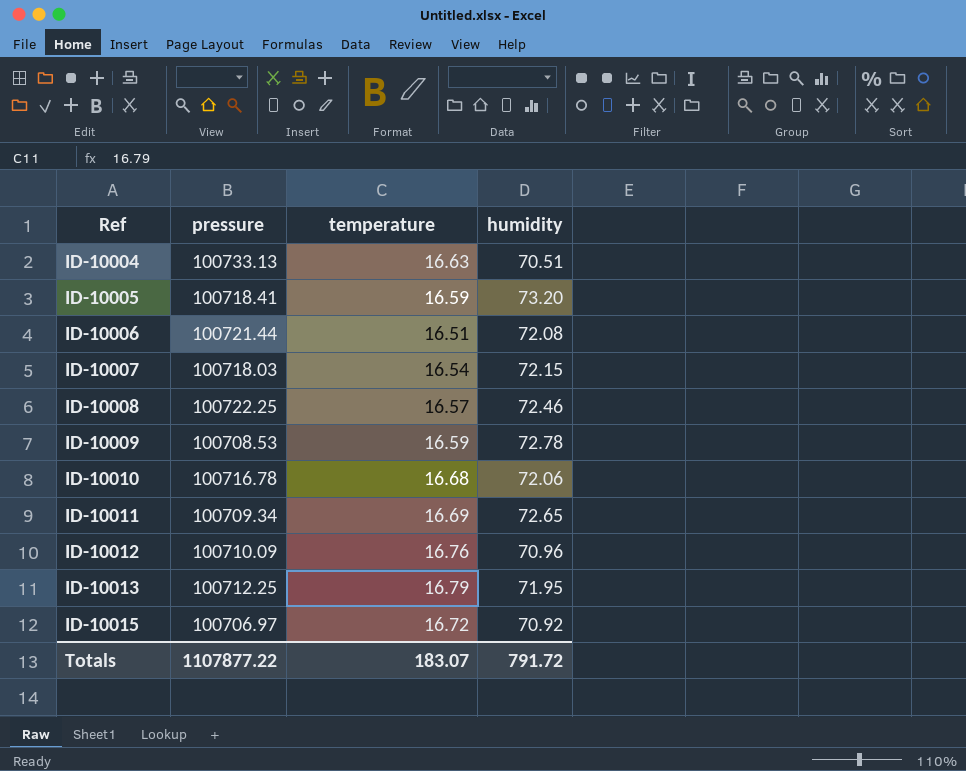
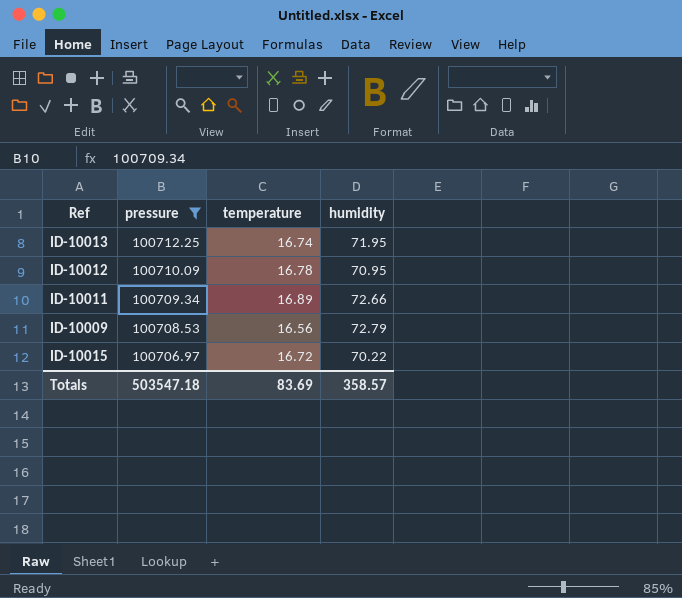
filter: none -> pressure <= 100712.25
row order: Ref ascending -> pressure descending
ID-10013 | temperature: 16.79 -> 16.74
ID-10012 | temperature: 16.76 -> 16.78
ID-10012 | humidity: 70.96 -> 70.95
ID-10011 | temperature: 16.69 -> 16.89
ID-10011 | humidity: 72.65 -> 72.66
ID-10009 | temperature: 16.59 -> 16.56
ID-10009 | humidity: 72.78 -> 72.79
ID-10015 | humidity: 70.92 -> 70.22
Totals | pressure: 1107877.22 -> 503547.18
Totals | temperature: 183.07 -> 83.69
Totals | humidity: 791.72 -> 358.57

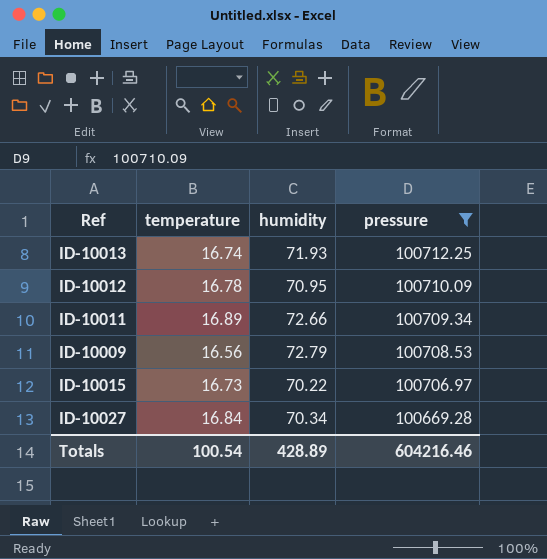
column pressure | position: 2 -> 4
ID-10013 | humidity: 71.95 -> 71.93
ID-10015 | temperature: 16.72 -> 16.73
row ID-10027: none -> 16.84 | 70.34 | 100669.28
Totals | temperature: 83.69 -> 100.54
Totals | humidity: 358.57 -> 428.89
Totals | pressure: 503547.18 -> 604216.46

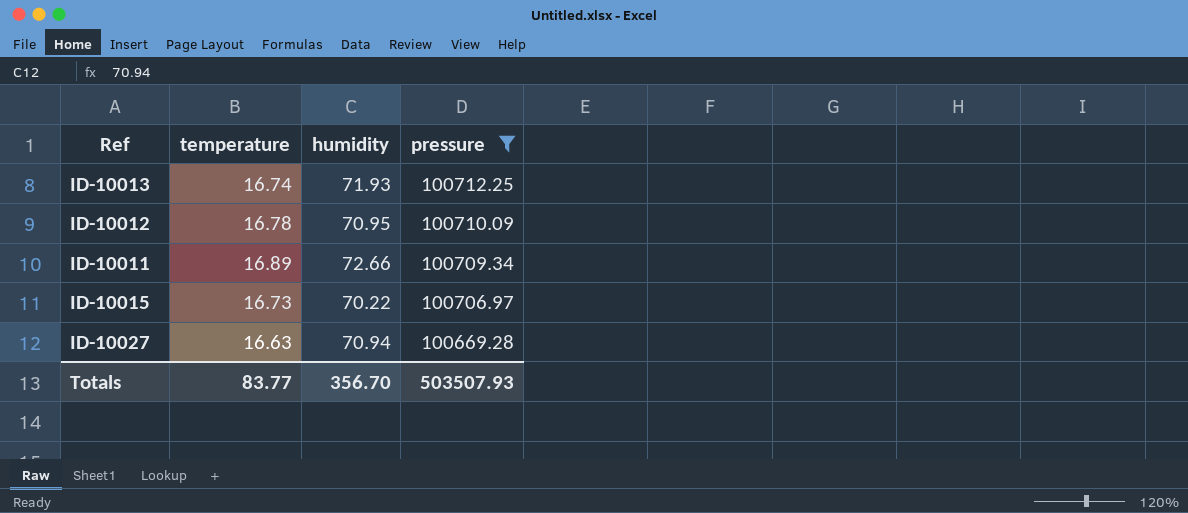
row ID-10009: 16.56 | 72.79 | 100708.53 -> none
ID-10027 | temperature: 16.84 -> 16.63
ID-10027 | humidity: 70.34 -> 70.94
Totals | temperature: 100.54 -> 83.77
Totals | humidity: 428.89 -> 356.70
Totals | pressure: 604216.46 -> 503507.93

